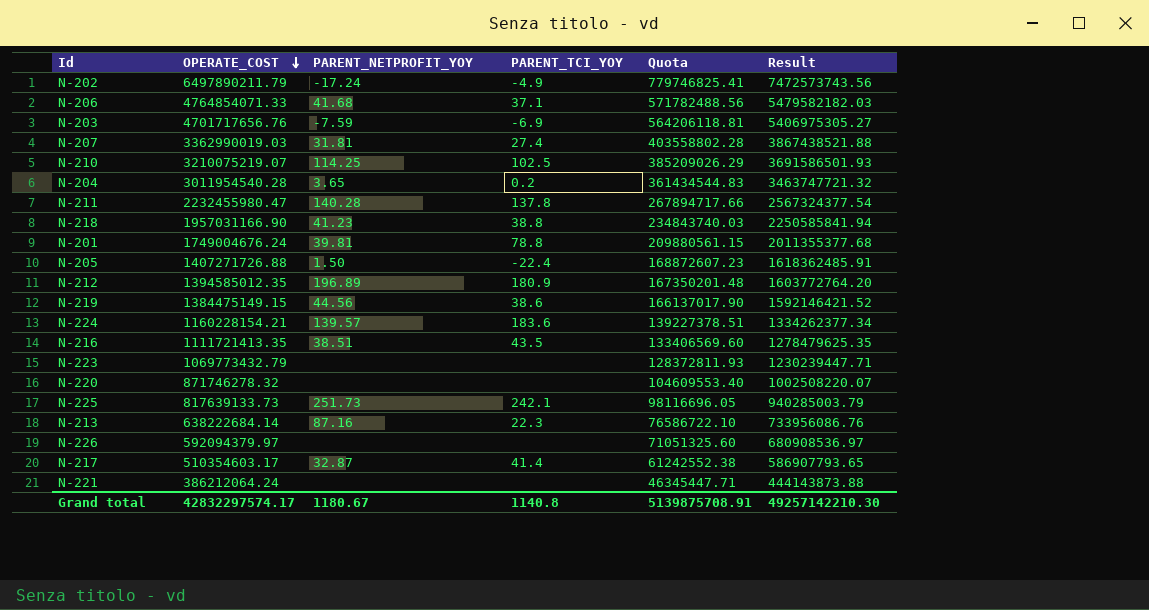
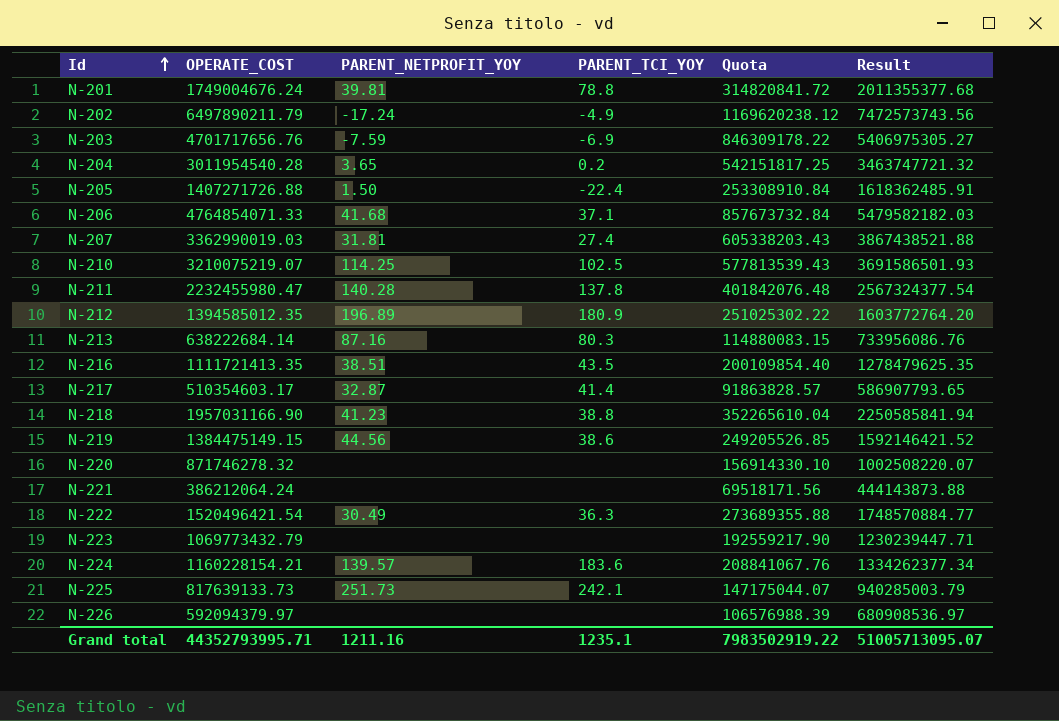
row order: OPERATE_COST descending -> Id ascending
column Quota | formula: [OPERATE_COST] * 0.12 -> [OPERATE_COST] * 0.18
N-213 | PARENT_TCI_YOY: 22.3 -> 80.3
row N-222: none -> 1520496421.54 | 30.49 | 36.3 | 273689355.88 | 1748570884.77
Grand total | OPERATE_COST: 42832297574.17 -> 44352793995.71
Grand total | PARENT_NETPROFIT_YOY: 1180.67 -> 1211.16
Grand total | PARENT_TCI_YOY: 1140.8 -> 1235.1
Grand total | Quota: 5139875708.91 -> 7983502919.22
Grand total | Result: 49257142210.30 -> 51005713095.07

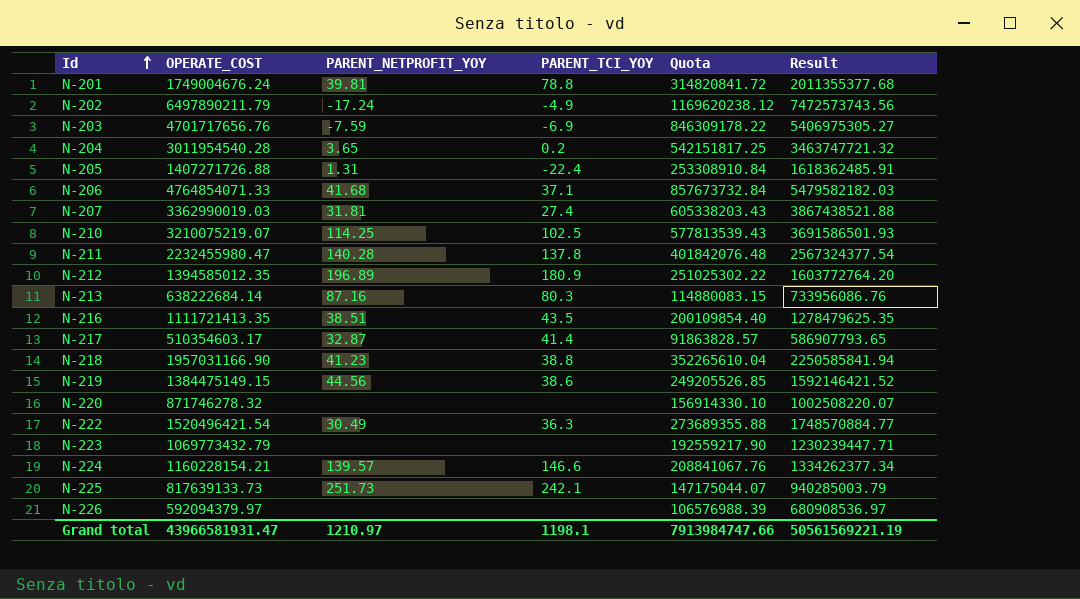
row N-221: 386212064.24 | none | none | 69518171.56 | 444143873.88 -> none
N-205 | PARENT_NETPROFIT_YOY: 1.50 -> 1.31
N-224 | PARENT_TCI_YOY: 183.6 -> 146.6
Grand total | OPERATE_COST: 44352793995.71 -> 43966581931.47
Grand total | PARENT_NETPROFIT_YOY: 1211.16 -> 1210.97
Grand total | PARENT_TCI_YOY: 1235.1 -> 1198.1
Grand total | Quota: 7983502919.22 -> 7913984747.66
Grand total | Result: 51005713095.07 -> 50561569221.19

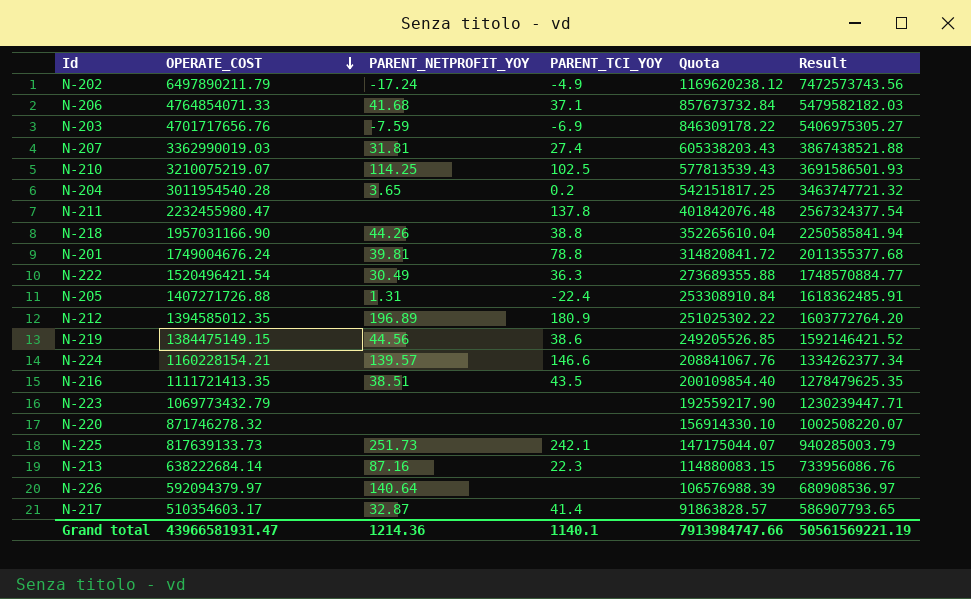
row order: Id ascending -> OPERATE_COST descending
N-211 | PARENT_NETPROFIT_YOY: 140.28 -> none
N-218 | PARENT_NETPROFIT_YOY: 41.23 -> 44.26
N-213 | PARENT_TCI_YOY: 80.3 -> 22.3
N-226 | PARENT_NETPROFIT_YOY: none -> 140.64
Grand total | PARENT_NETPROFIT_YOY: 1210.97 -> 1214.36
Grand total | PARENT_TCI_YOY: 1198.1 -> 1140.1

